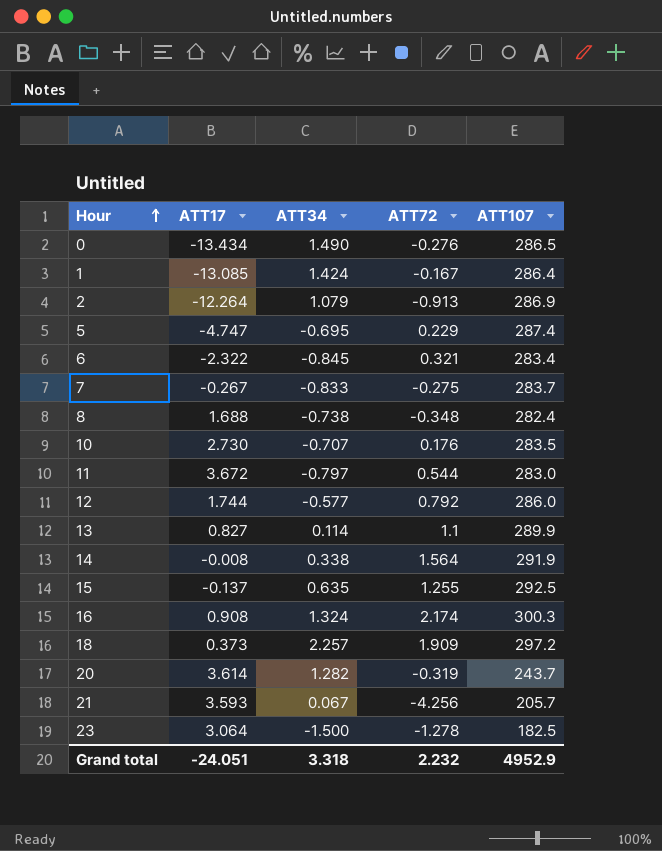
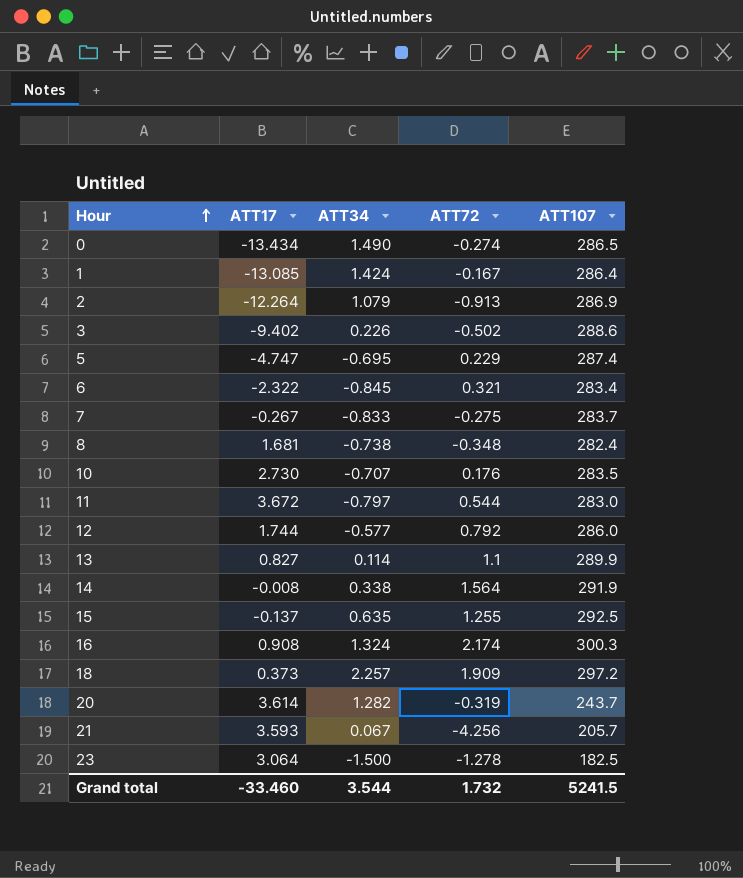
0 | ATT72: -0.276 -> -0.274
row 3: none -> -9.402 | 0.226 | -0.502 | 288.6
8 | ATT17: 1.688 -> 1.681
Grand total | ATT17: -24.051 -> -33.460
Grand total | ATT34: 3.318 -> 3.544
Grand total | ATT72: 2.232 -> 1.732
Grand total | ATT107: 4952.9 -> 5241.5

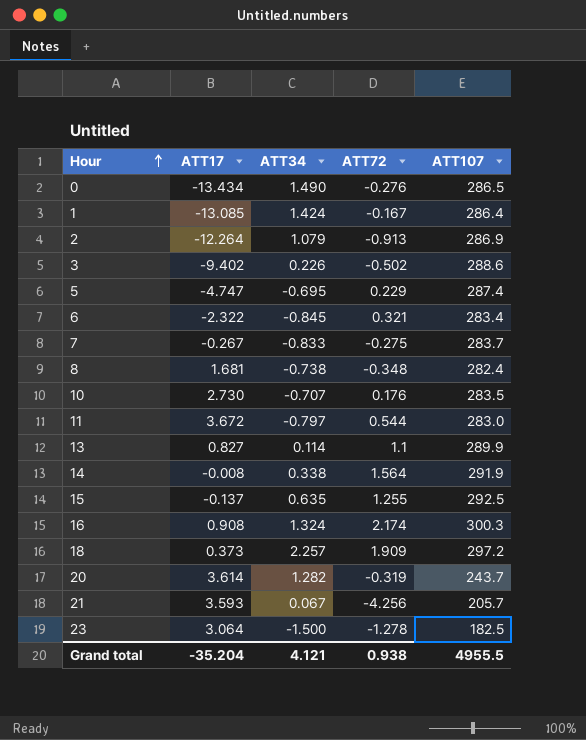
row 12: 1.744 | -0.577 | 0.792 | 286.0 -> none
0 | ATT72: -0.274 -> -0.276
Grand total | ATT17: -33.460 -> -35.204
Grand total | ATT34: 3.544 -> 4.121
Grand total | ATT72: 1.732 -> 0.938
Grand total | ATT107: 5241.5 -> 4955.5

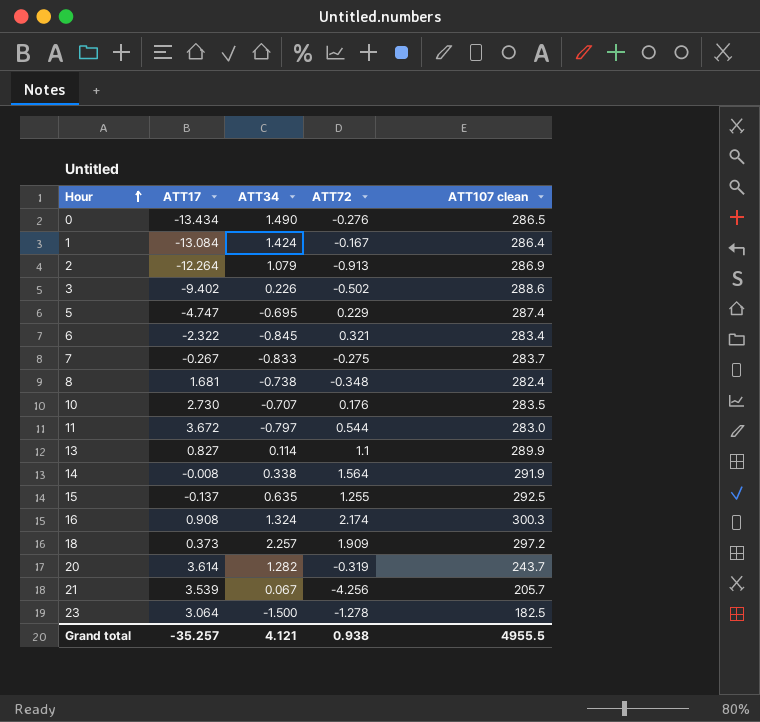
column name: ATT107 -> ATT107 clean
1 | ATT17: -13.085 -> -13.084
21 | ATT17: 3.593 -> 3.539
Grand total | ATT17: -35.204 -> -35.257

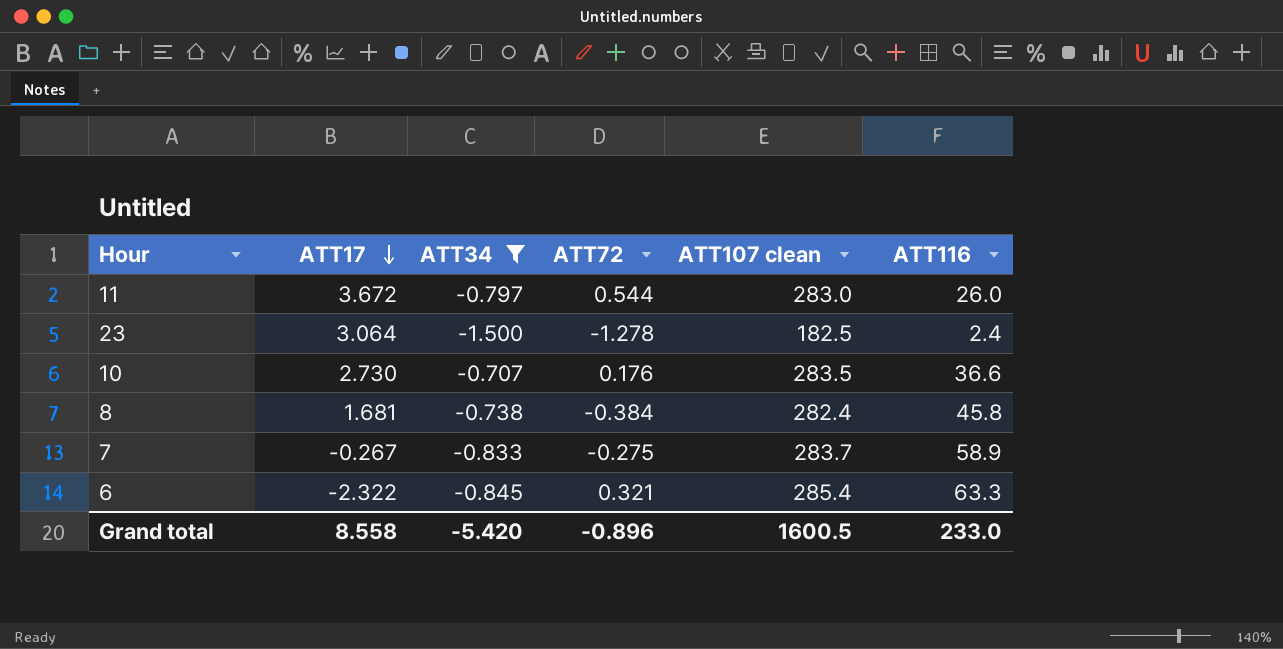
filter: none -> ATT34 <= -0.707
row order: Hour ascending -> ATT17 descending
column ATT116 | position: none -> 6
8 | ATT72: -0.348 -> -0.384
6 | ATT107 clean: 283.4 -> 285.4
Grand total | ATT17: -35.257 -> 8.558
Grand total | ATT34: 4.121 -> -5.420
Grand total | ATT72: 0.938 -> -0.896
Grand total | ATT107 clean: 4955.5 -> 1600.5

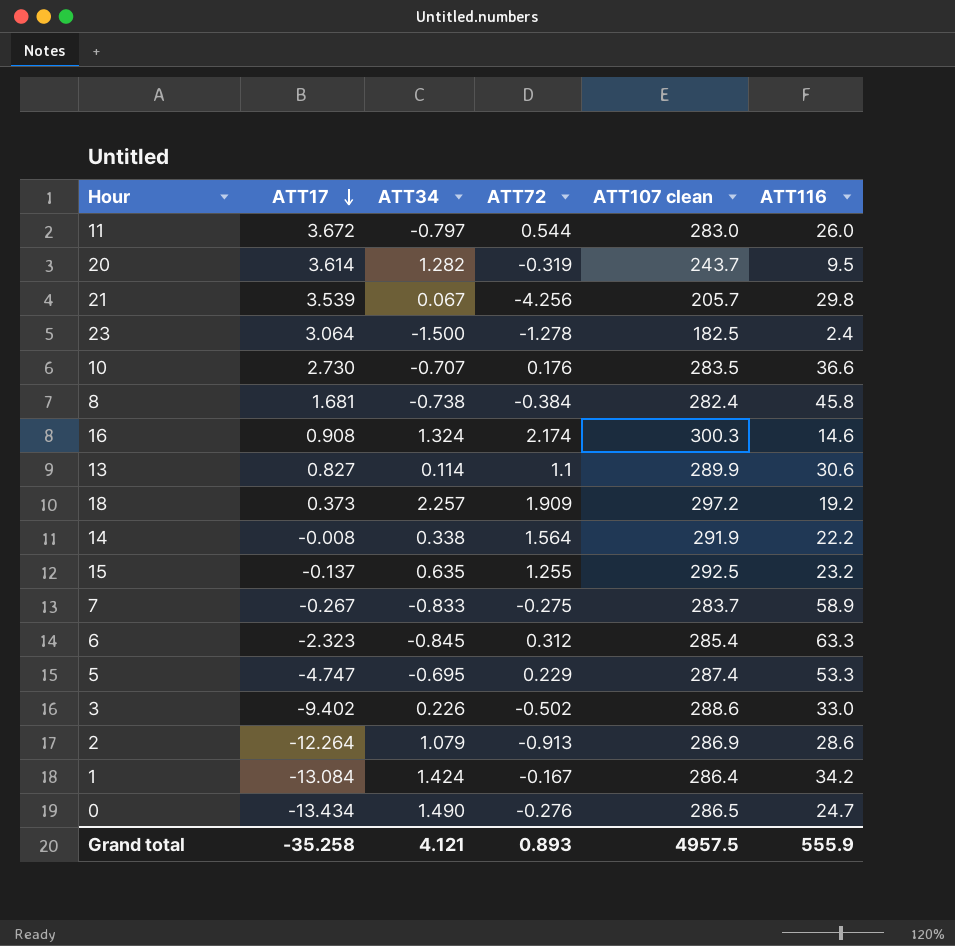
filter: ATT34 <= -0.707 -> none
6 | ATT17: -2.322 -> -2.323
6 | ATT72: 0.321 -> 0.312
Grand total | ATT17: 8.558 -> -35.258
Grand total | ATT34: -5.420 -> 4.121
Grand total | ATT72: -0.896 -> 0.893
Grand total | ATT107 clean: 1600.5 -> 4957.5
Grand total | ATT116: 233.0 -> 555.9

